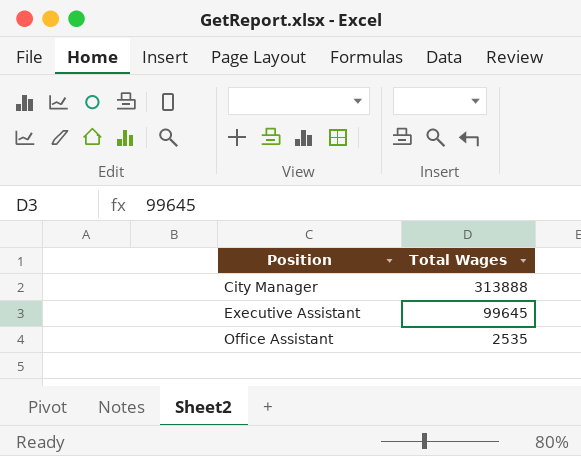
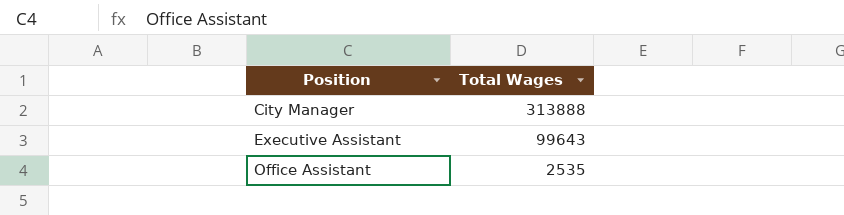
Executive Assistant | Total Wages: 99645 -> 99643

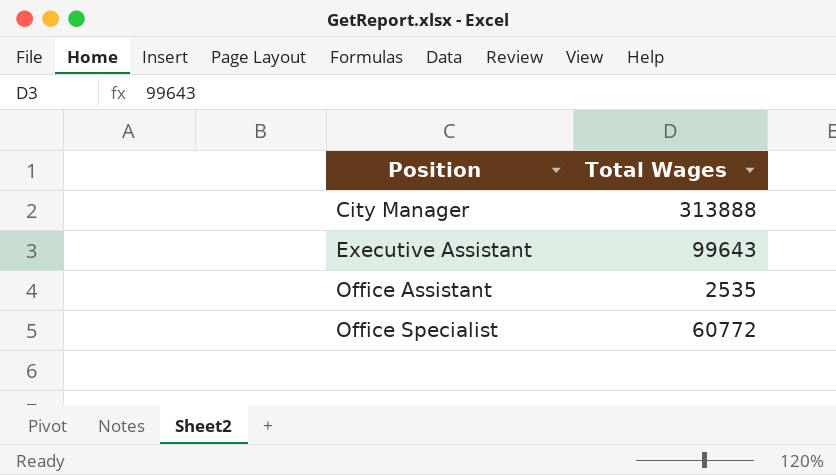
row Office Specialist: none -> 60772

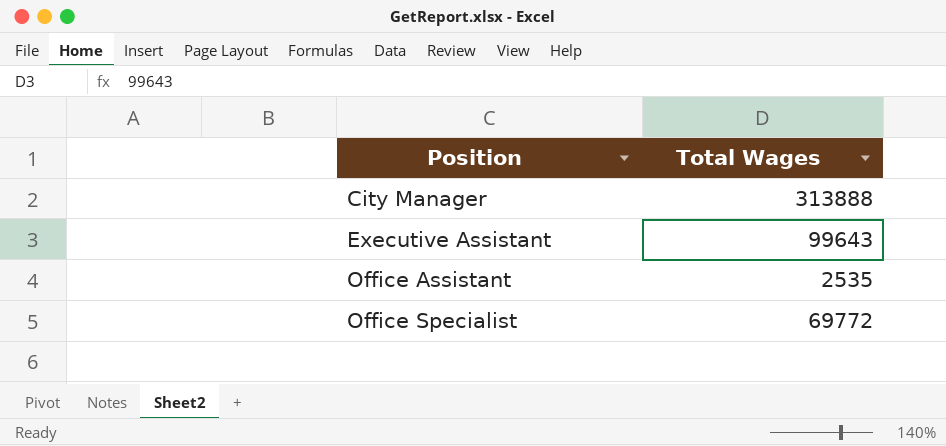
Office Specialist | Total Wages: 60772 -> 69772

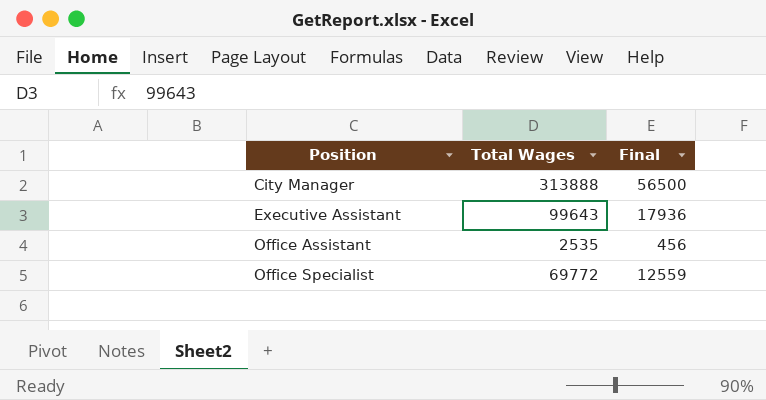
column Final | formula: none -> [Total Wages] * 0.18

